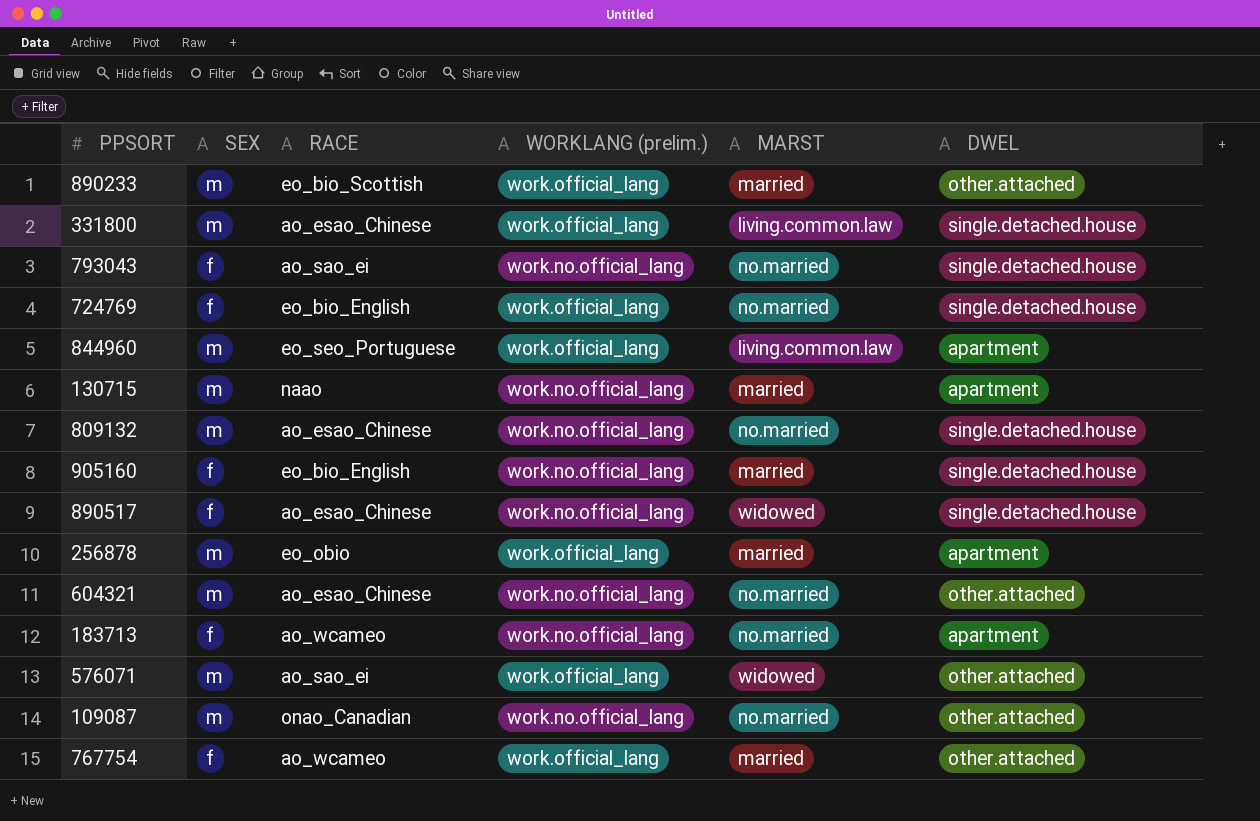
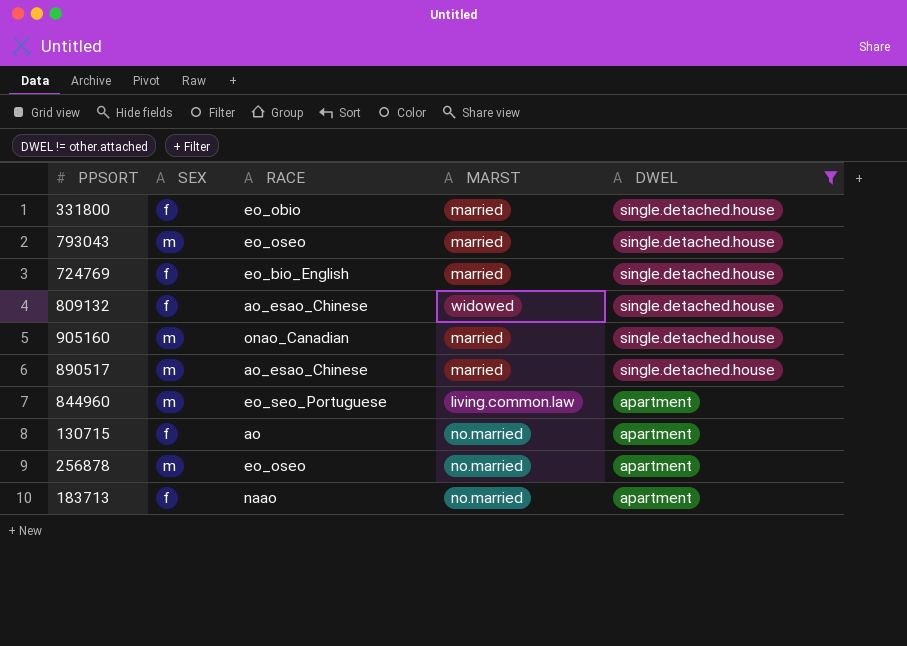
filter: none -> DWEL != other.attached
row order: none -> DWEL descending
column WORKLANG (prelim.) | position: 4 -> none
331800 | SEX: m -> f
331800 | RACE: ao_esao_Chinese -> eo_obio
331800 | MARST: living.common.law -> married
793043 | SEX: f -> m
793043 | RACE: ao_sao_ei -> eo_oseo
793043 | MARST: no.married -> married
724769 | MARST: no.married -> married
809132 | SEX: m -> f
809132 | MARST: no.married -> widowed
905160 | SEX: f -> m
905160 | RACE: eo_bio_English -> onao_Canadian
890517 | SEX: f -> m
890517 | MARST: widowed -> married
130715 | SEX: m -> f
130715 | RACE: naao -> ao
130715 | MARST: married -> no.married
256878 | RACE: eo_obio -> eo_oseo
256878 | MARST: married -> no.married
183713 | RACE: ao_wcameo -> naao

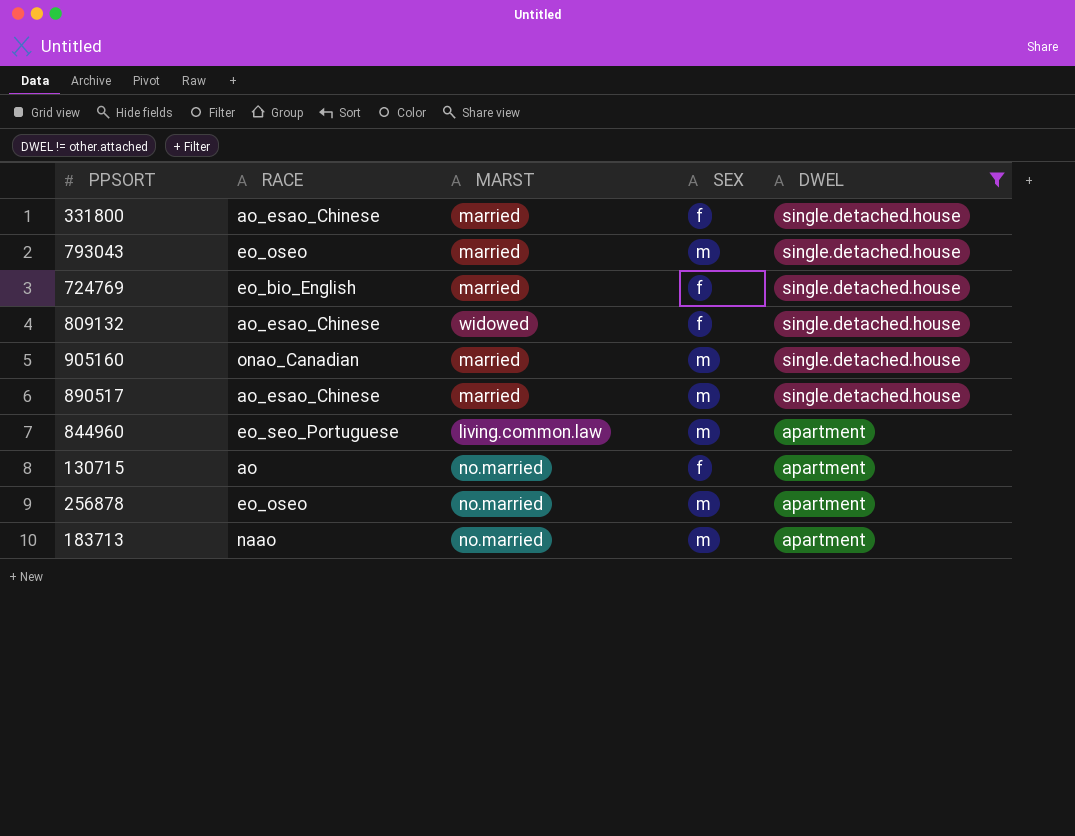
column SEX | position: 2 -> 4
331800 | RACE: eo_obio -> ao_esao_Chinese
183713 | SEX: f -> m

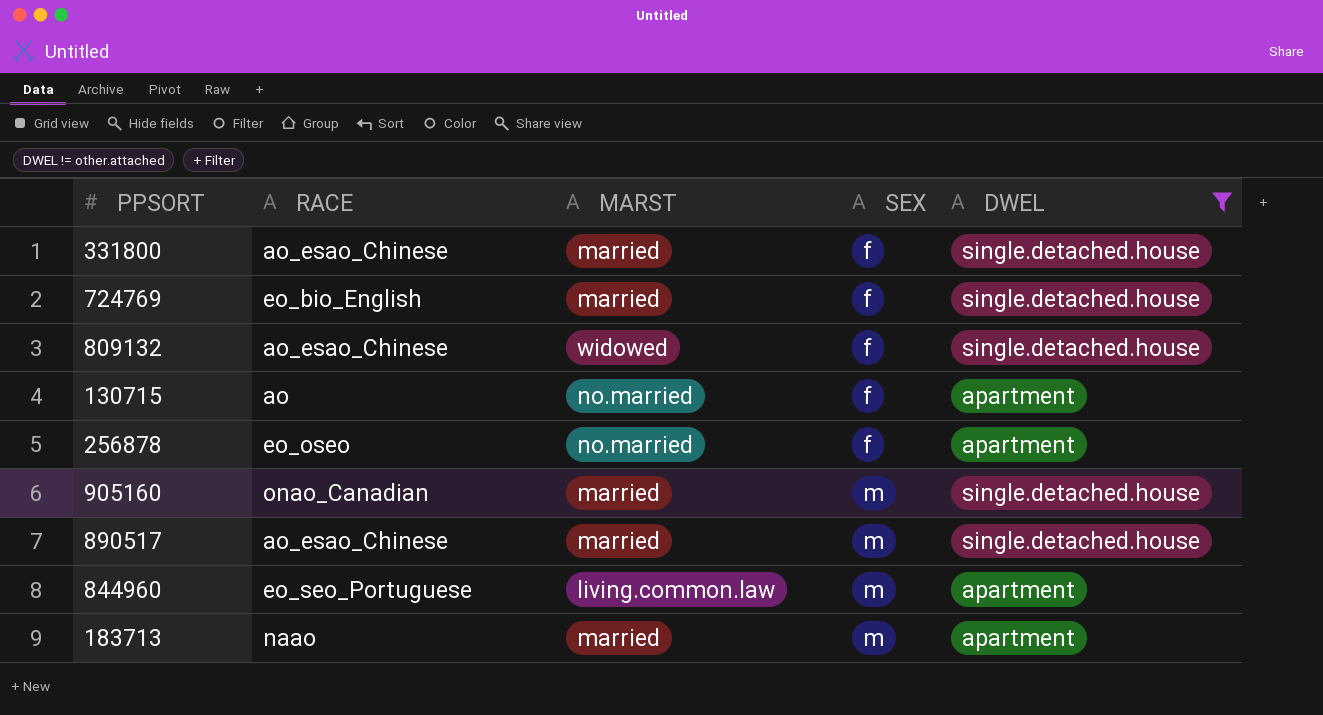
row order: DWEL descending -> SEX ascending
row 793043: eo_oseo | married | m | single.detached.house -> none
256878 | SEX: m -> f
183713 | MARST: no.married -> married

